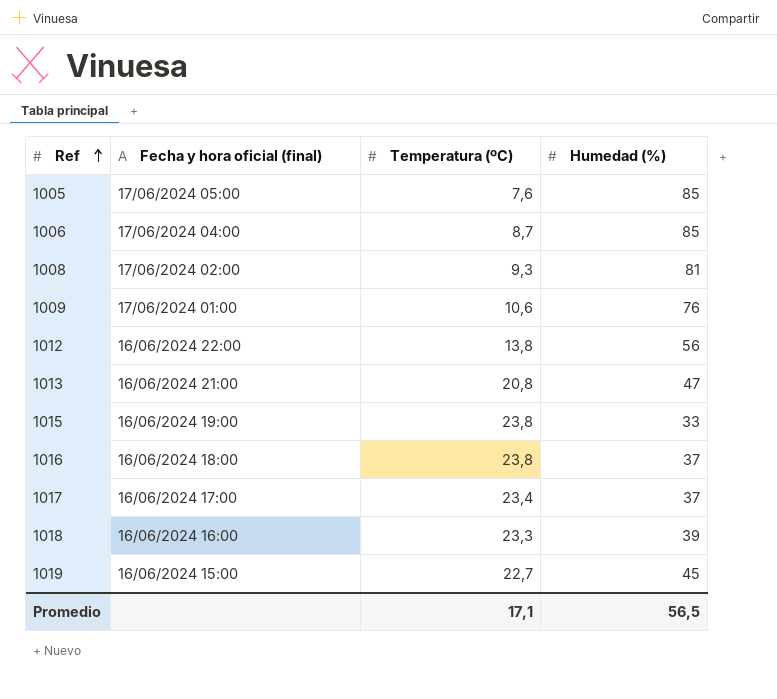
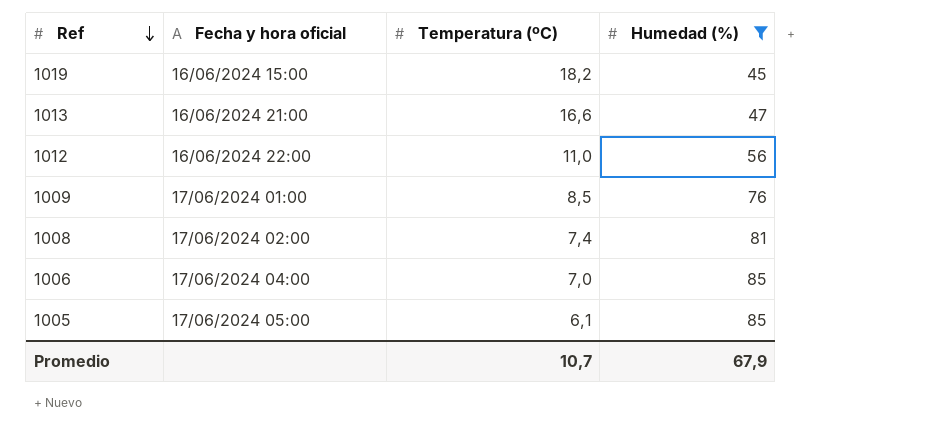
filter: none -> Humedad (%) >= 45
row order: Ref ascending -> Ref descending
column name: Fecha y hora oficial (final) -> Fecha y hora oficial
1019 | Temperatura (ºC): 22,7 -> 18,2
1013 | Temperatura (ºC): 20,8 -> 16,6
1012 | Temperatura (ºC): 13,8 -> 11,0
1009 | Temperatura (ºC): 10,6 -> 8,5
1008 | Temperatura (ºC): 9,3 -> 7,4
1006 | Temperatura (ºC): 8,7 -> 7,0
1005 | Temperatura (ºC): 7,6 -> 6,1
Promedio | Temperatura (ºC): 17,1 -> 10,7
Promedio | Humedad (%): 56,5 -> 67,9

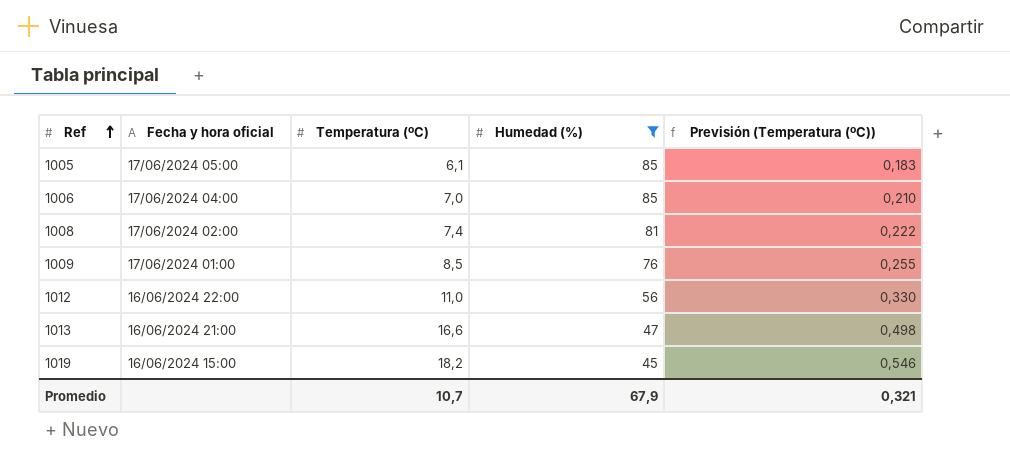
row order: Ref descending -> Ref ascending
column Previsión (Temperatura (ºC)) | formula: none -> [Temperatura (ºC)] * 0,03

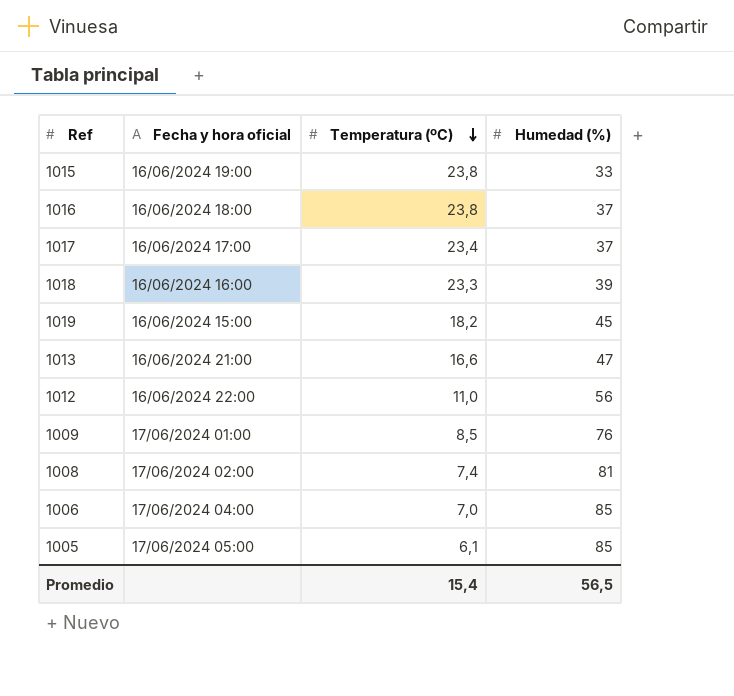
filter: Humedad (%) >= 45 -> none
row order: Ref ascending -> Temperatura (ºC) descending
column Previsión (Temperatura (ºC)) | formula: [Temperatura (ºC)] * 0,03 -> none
Promedio | Temperatura (ºC): 10,7 -> 15,4
Promedio | Humedad (%): 67,9 -> 56,5

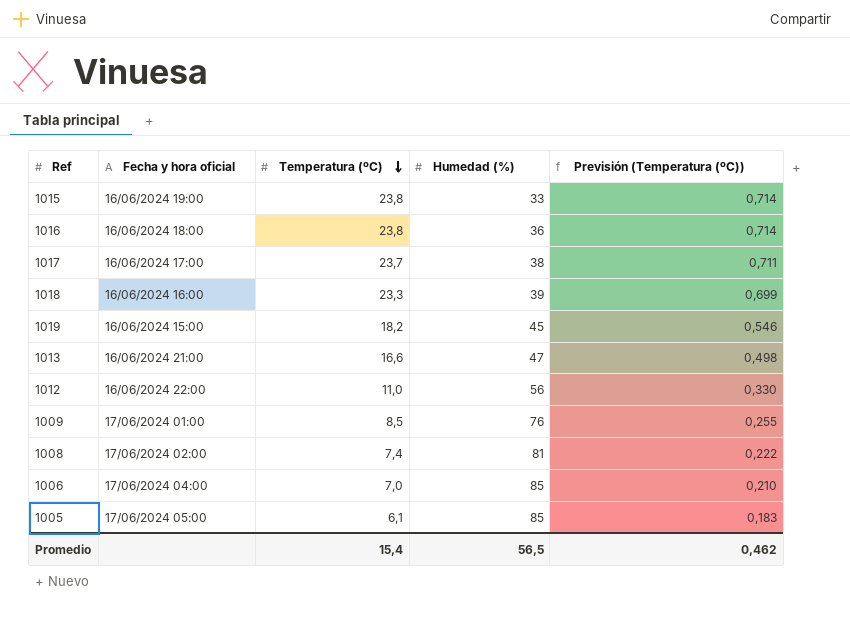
column Previsión (Temperatura (ºC)) | formula: none -> [Temperatura (ºC)] * 0,03
1016 | Humedad (%): 37 -> 36
1017 | Temperatura (ºC): 23,4 -> 23,7
1017 | Humedad (%): 37 -> 38

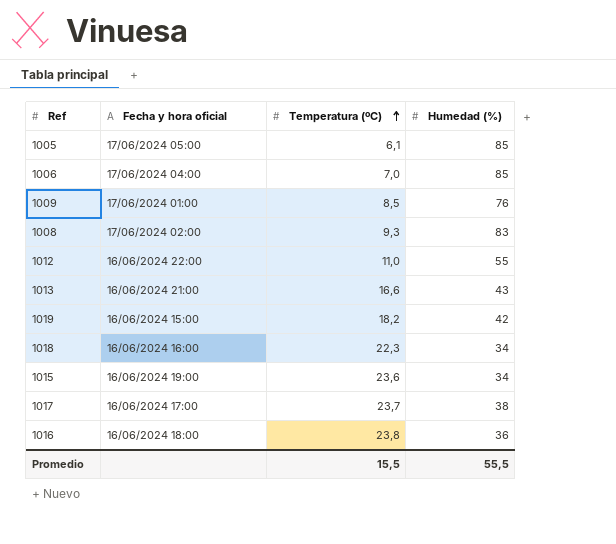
row order: Temperatura (ºC) descending -> Temperatura (ºC) ascending
column Previsión (Temperatura (ºC)) | formula: [Temperatura (ºC)] * 0,03 -> none
1008 | Temperatura (ºC): 7,4 -> 9,3
1008 | Humedad (%): 81 -> 83
1012 | Humedad (%): 56 -> 55
1013 | Humedad (%): 47 -> 43
1019 | Humedad (%): 45 -> 42
1018 | Temperatura (ºC): 23,3 -> 22,3
1018 | Humedad (%): 39 -> 34
1015 | Temperatura (ºC): 23,8 -> 23,6
1015 | Humedad (%): 33 -> 34
Promedio | Temperatura (ºC): 15,4 -> 15,5
Promedio | Humedad (%): 56,5 -> 55,5

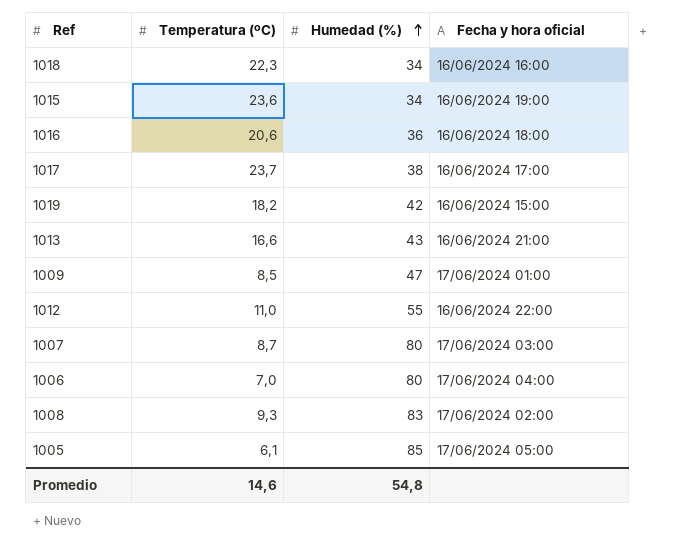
row order: Temperatura (ºC) ascending -> Humedad (%) ascending
column Fecha y hora oficial | position: 2 -> 4
1016 | Temperatura (ºC): 23,8 -> 20,6
1009 | Humedad (%): 76 -> 47
row 1007: none -> 8,7 | 80 | 17/06/2024 03:00
1006 | Humedad (%): 85 -> 80
Promedio | Temperatura (ºC): 15,5 -> 14,6
Promedio | Humedad (%): 55,5 -> 54,8

